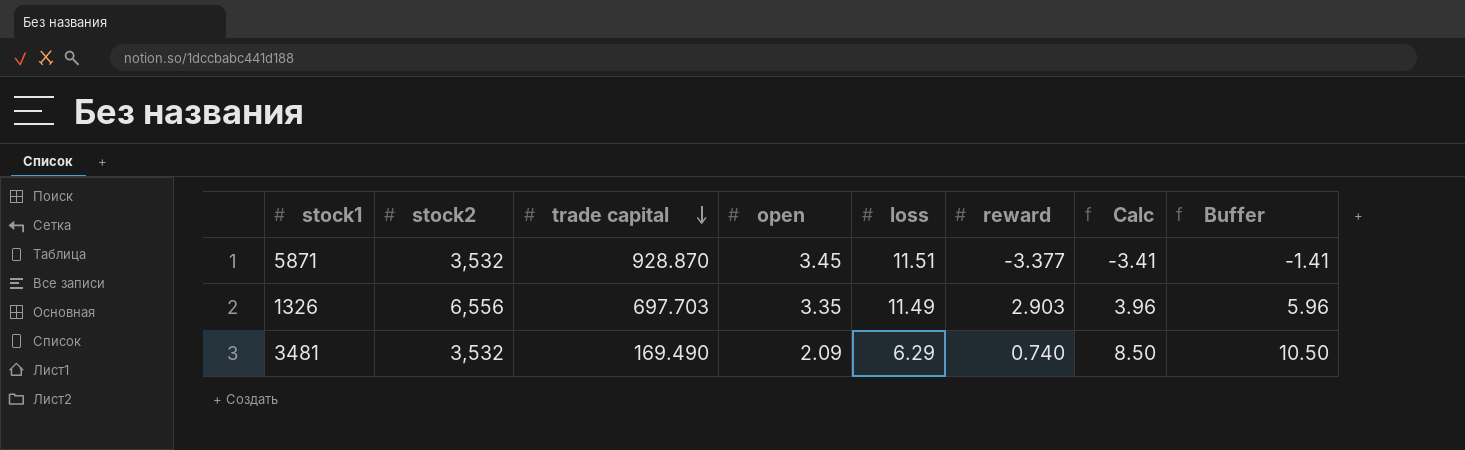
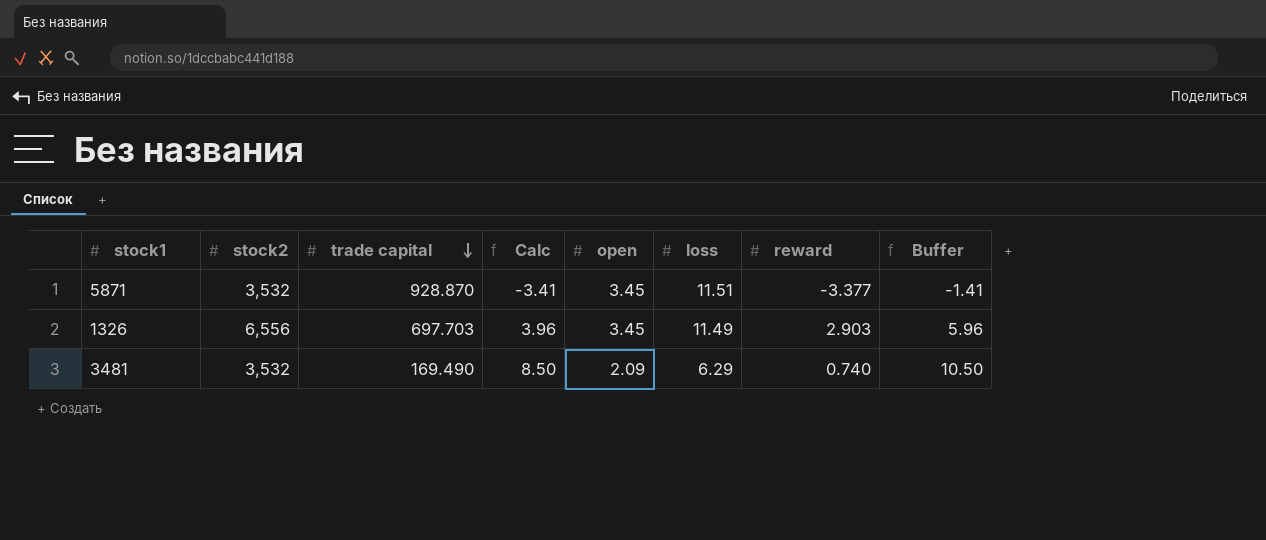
column Calc | position: 7 -> 4
1326 | open: 3.35 -> 3.45

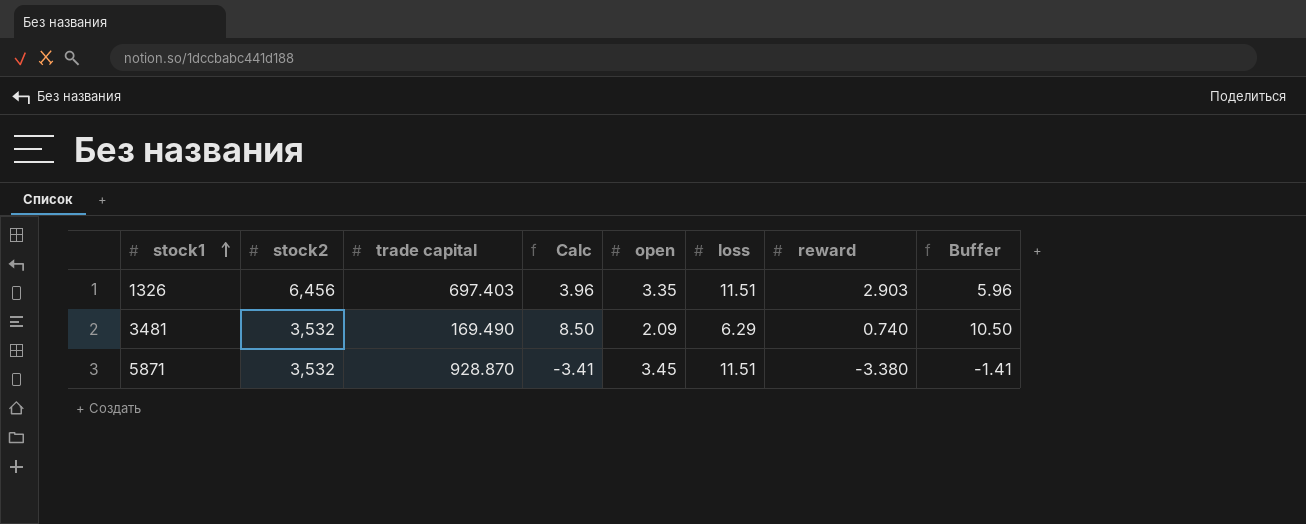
row order: trade capital descending -> stock1 ascending
1326 | stock2: 6,556 -> 6,456
1326 | trade capital: 697.703 -> 697.403
1326 | open: 3.45 -> 3.35
1326 | loss: 11.49 -> 11.51
5871 | reward: -3.377 -> -3.380

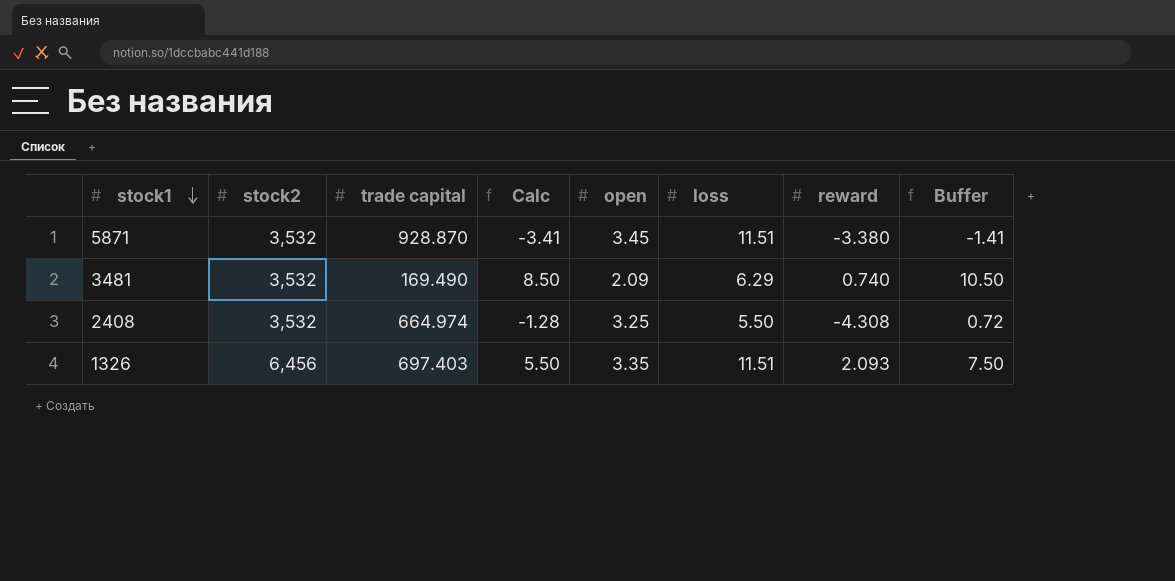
row order: stock1 ascending -> stock1 descending
row 2408: none -> 3,532 | 664.974 | -1.28 | 3.25 | 5.50 | -4.308 | 0.72
1326 | Calc: 3.96 -> 5.50
1326 | reward: 2.903 -> 2.093
1326 | Buffer: 5.96 -> 7.50

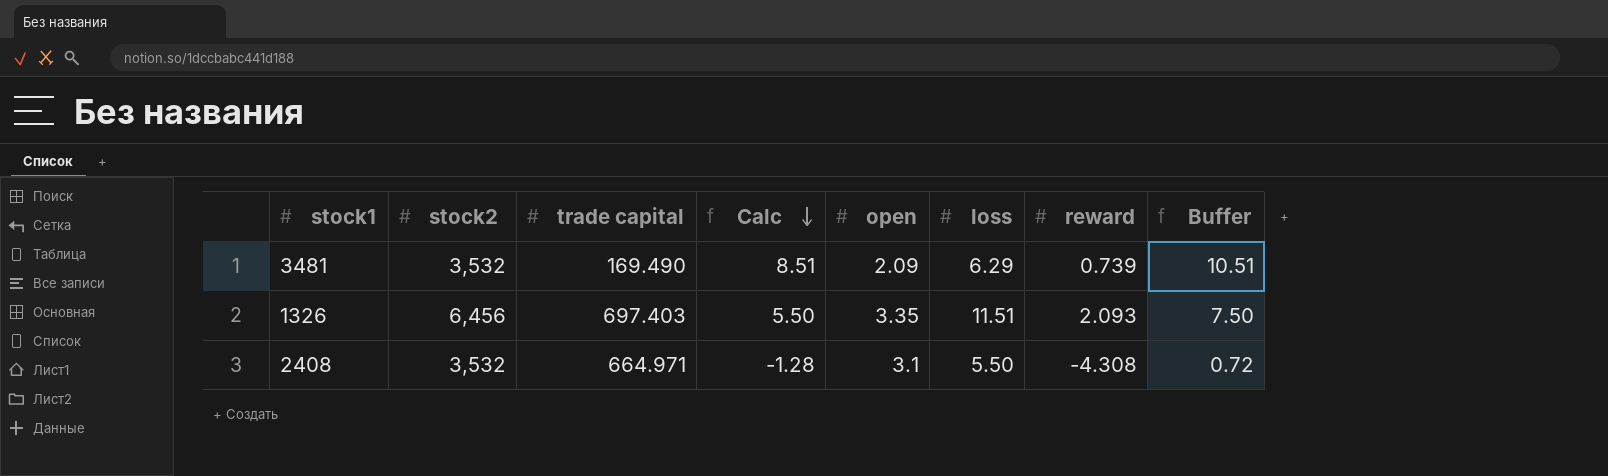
row order: stock1 descending -> Calc descending
row 5871: 3,532 | 928.870 | -3.41 | 3.45 | 11.51 | -3.380 | -1.41 -> none
3481 | Calc: 8.50 -> 8.51
3481 | reward: 0.740 -> 0.739
3481 | Buffer: 10.50 -> 10.51
2408 | trade capital: 664.974 -> 664.971
2408 | open: 3.25 -> 3.1

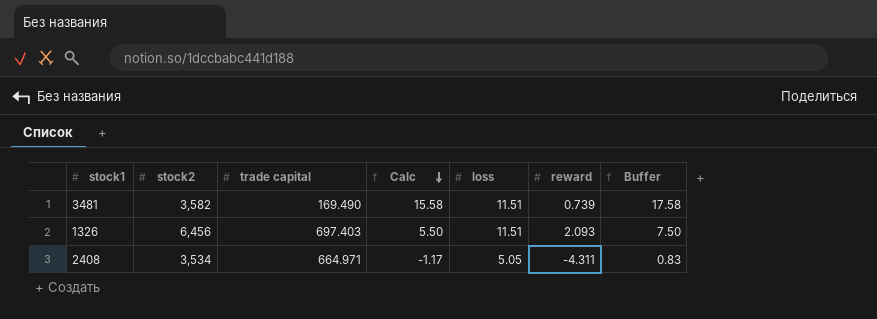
column open | position: 5 -> none
3481 | stock2: 3,532 -> 3,582
3481 | Calc: 8.51 -> 15.58
3481 | loss: 6.29 -> 11.51
3481 | Buffer: 10.51 -> 17.58
2408 | stock2: 3,532 -> 3,534
2408 | Calc: -1.28 -> -1.17
2408 | loss: 5.50 -> 5.05
2408 | reward: -4.308 -> -4.311
2408 | Buffer: 0.72 -> 0.83

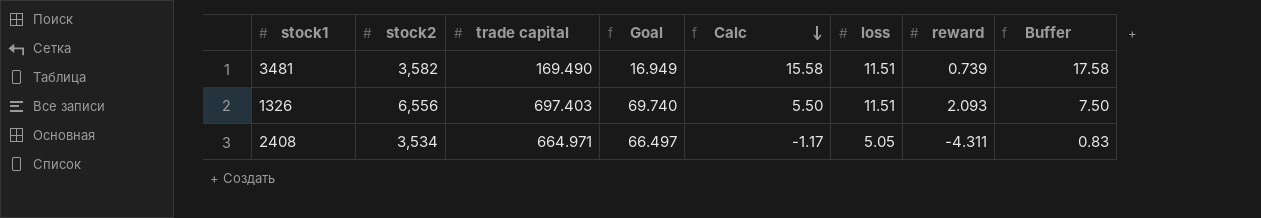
column Goal | formula: none -> [trade capital] * 0.1
1326 | stock2: 6,456 -> 6,556

